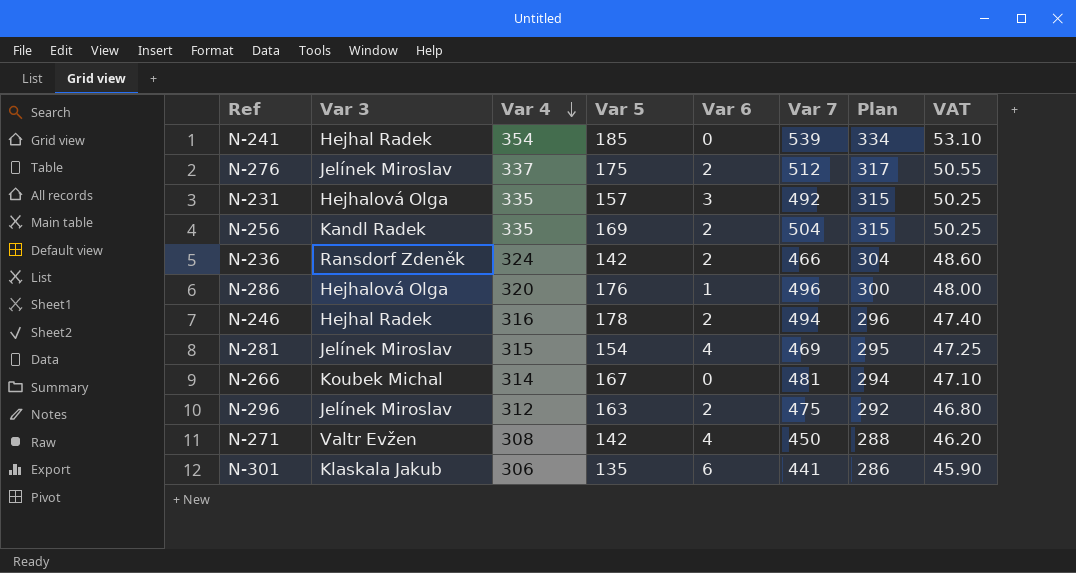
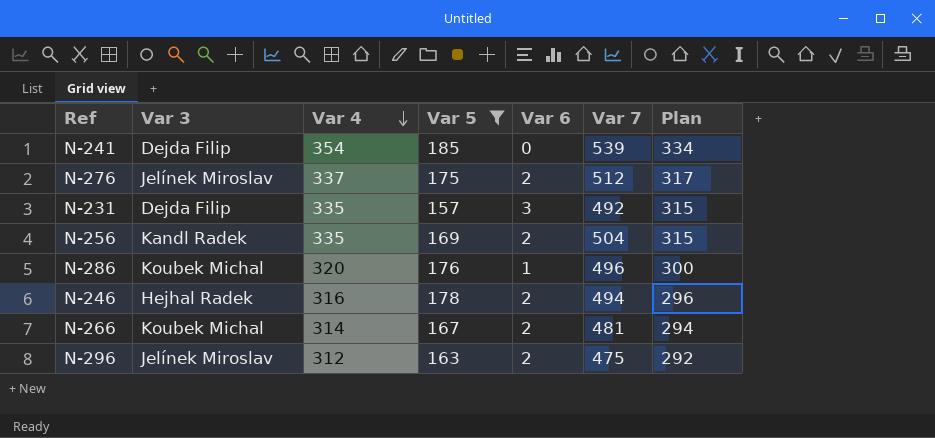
filter: none -> Var 5 >= 157
column VAT | formula: [Var 4] * 0.15 -> none
N-241 | Var 3: Hejhal Radek -> Dejda Filip
N-231 | Var 3: Hejhalová Olga -> Dejda Filip
N-286 | Var 3: Hejhalová Olga -> Koubek Michal
N-266 | Var 6: 0 -> 2

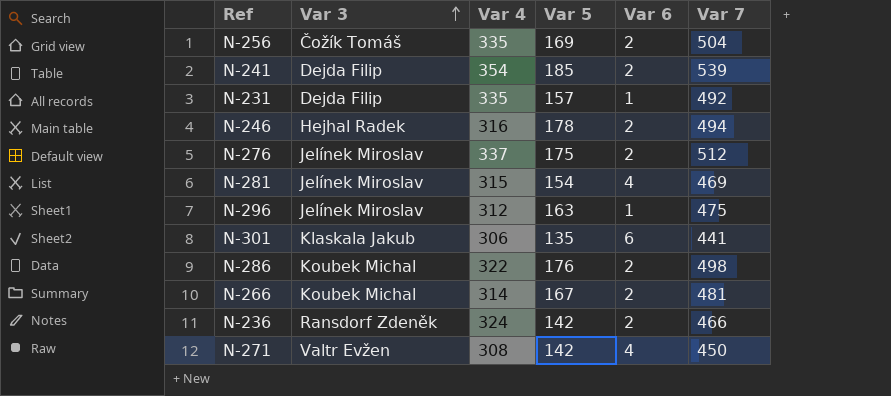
filter: Var 5 >= 157 -> none
row order: Var 4 descending -> Var 3 ascending
column Plan | formula: [Var 4] - 20 -> none
N-256 | Var 3: Kandl Radek -> Čožík Tomáš
N-241 | Var 6: 0 -> 2
N-231 | Var 6: 3 -> 1
N-296 | Var 6: 2 -> 1
N-286 | Var 4: 320 -> 322
N-286 | Var 6: 1 -> 2
N-286 | Var 7: 496 -> 498

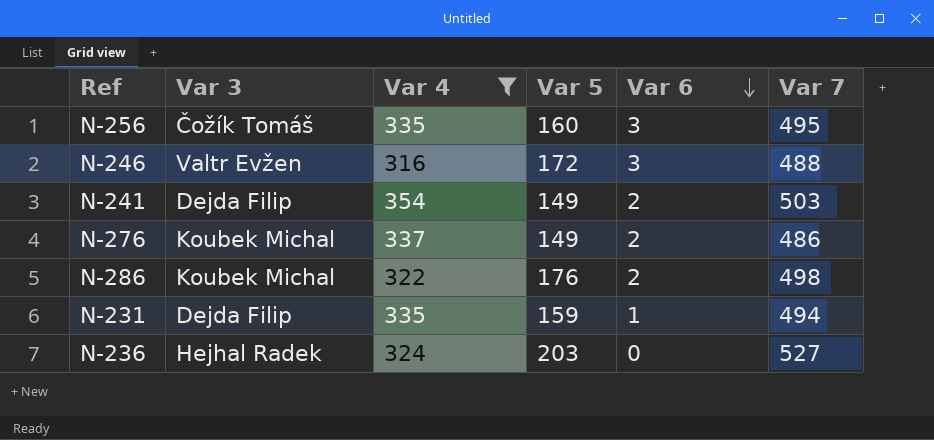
filter: none -> Var 4 >= 316
row order: Var 3 ascending -> Var 6 descending
N-256 | Var 5: 169 -> 160
N-256 | Var 6: 2 -> 3
N-256 | Var 7: 504 -> 495
N-246 | Var 3: Hejhal Radek -> Valtr Evžen
N-246 | Var 5: 178 -> 172
N-246 | Var 6: 2 -> 3
N-246 | Var 7: 494 -> 488
N-241 | Var 5: 185 -> 149
N-241 | Var 7: 539 -> 503
N-276 | Var 3: Jelínek Miroslav -> Koubek Michal
N-276 | Var 5: 175 -> 149
N-276 | Var 7: 512 -> 486
N-231 | Var 5: 157 -> 159
N-231 | Var 7: 492 -> 494
N-236 | Var 3: Ransdorf Zdeněk -> Hejhal Radek
N-236 | Var 5: 142 -> 203
N-236 | Var 6: 2 -> 0
N-236 | Var 7: 466 -> 527

